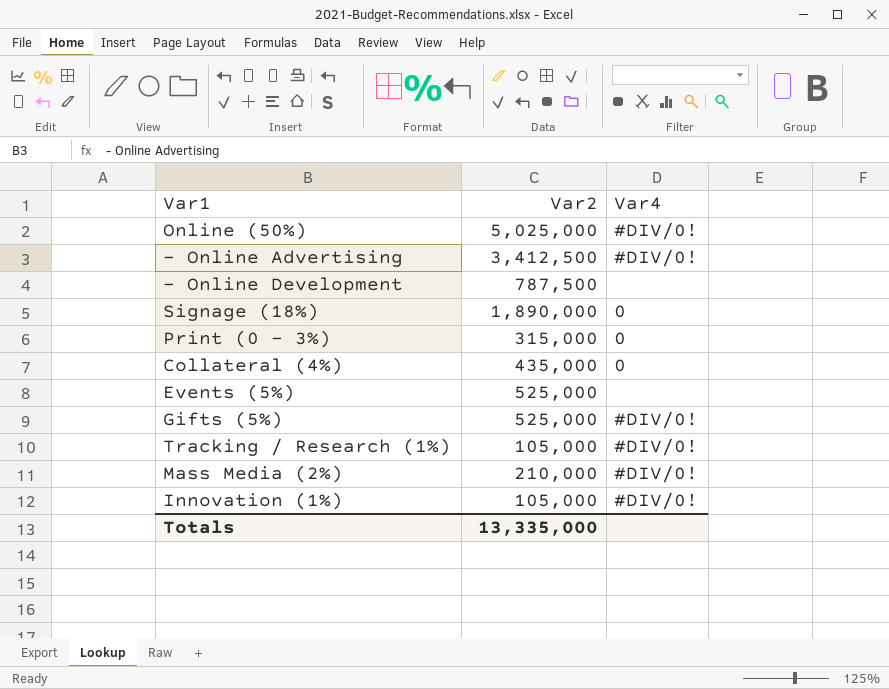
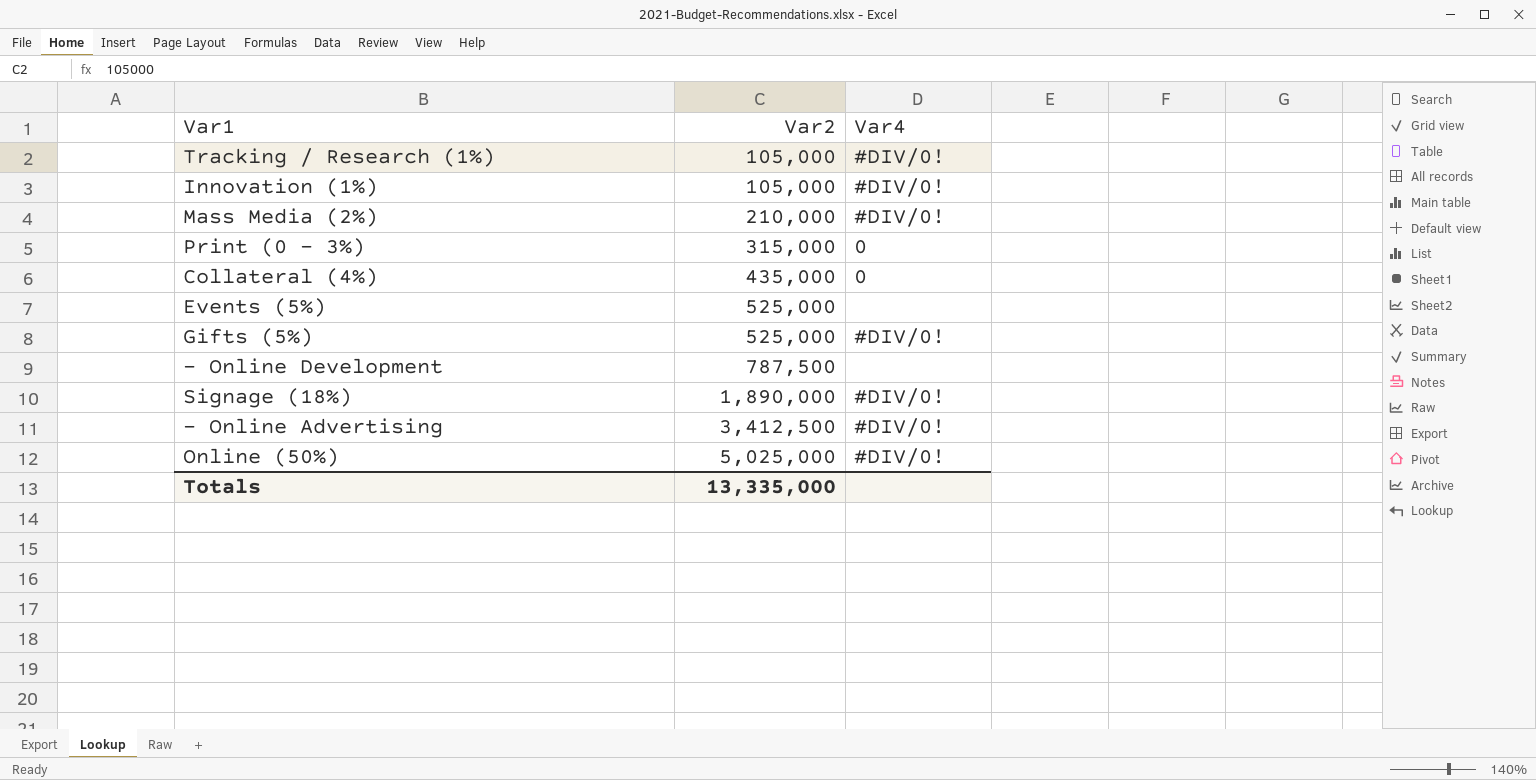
row order: none -> Var2 ascending
Signage (18%) | Var4: 0 -> #DIV/0!

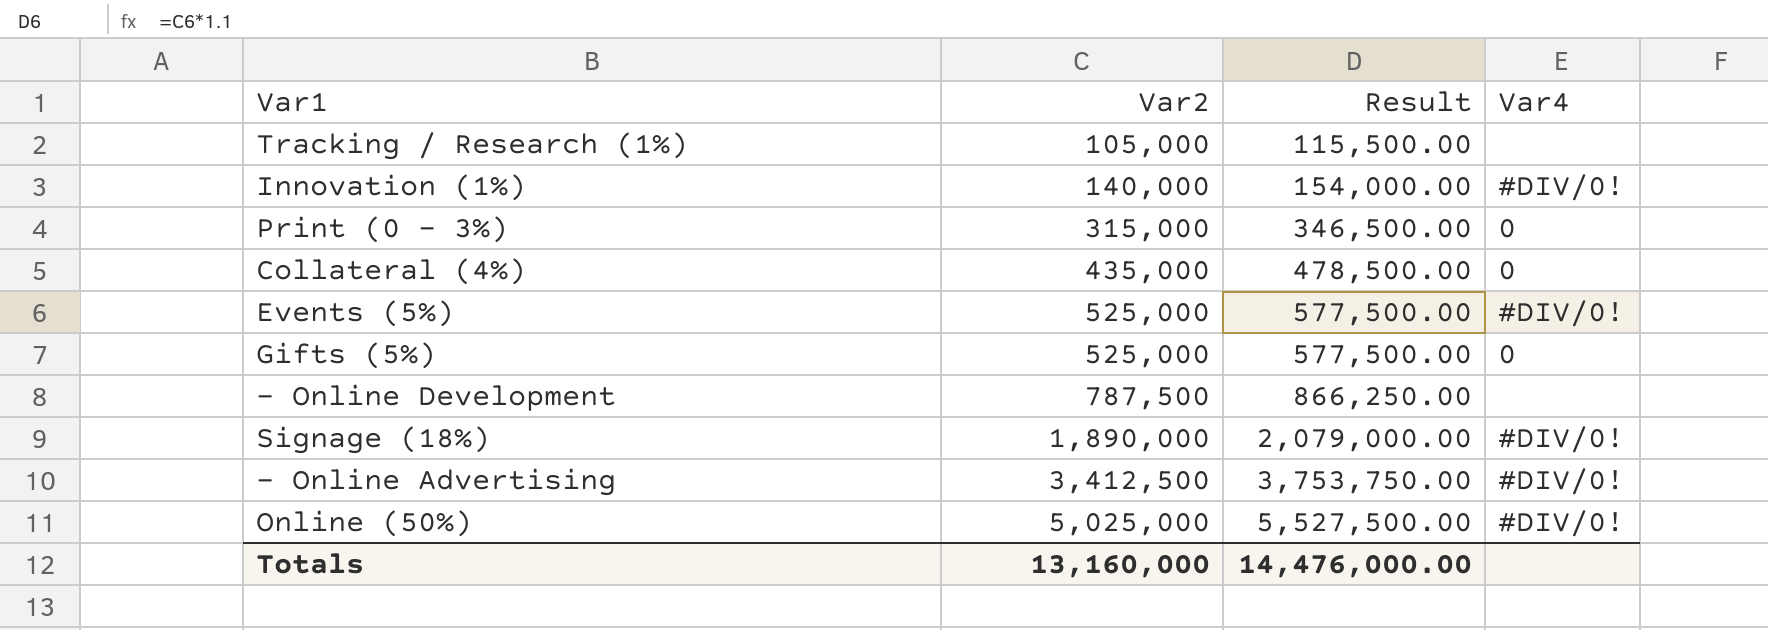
column Result | formula: none -> [Var2] * 1.1
row Mass Media (2%): 210,000 | #DIV/0! -> none
Tracking / Research (1%) | Var4: #DIV/0! -> none
Innovation (1%) | Var2: 105,000 -> 140,000
Events (5%) | Var4: none -> #DIV/0!
Gifts (5%) | Var4: #DIV/0! -> 0
Totals | Var2: 13,335,000 -> 13,160,000

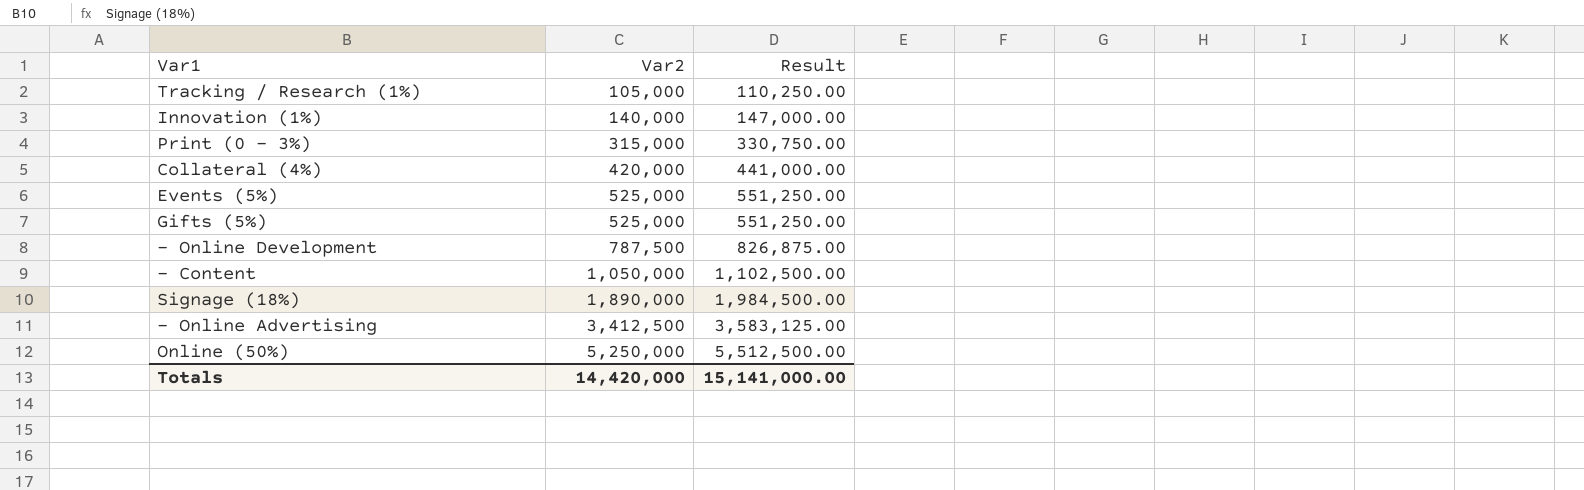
column Var4 | position: 4 -> none
column Result | formula: [Var2] * 1.1 -> [Var2] * 1.05
Collateral (4%) | Var2: 435,000 -> 420,000
row - Content: none -> 1,050,000 | 1,102,500.00
Online (50%) | Var2: 5,025,000 -> 5,250,000
Totals | Var2: 13,160,000 -> 14,420,000
Totals | Result: 14,476,000.00 -> 15,141,000.00

